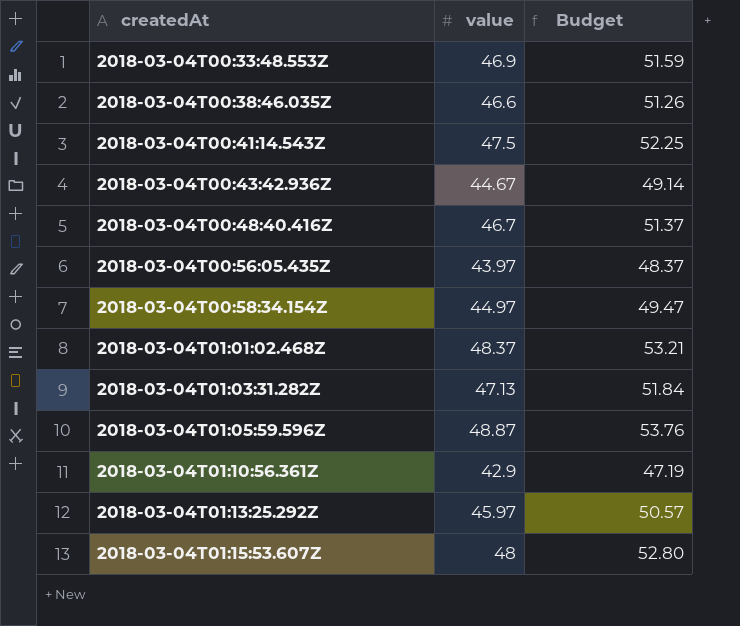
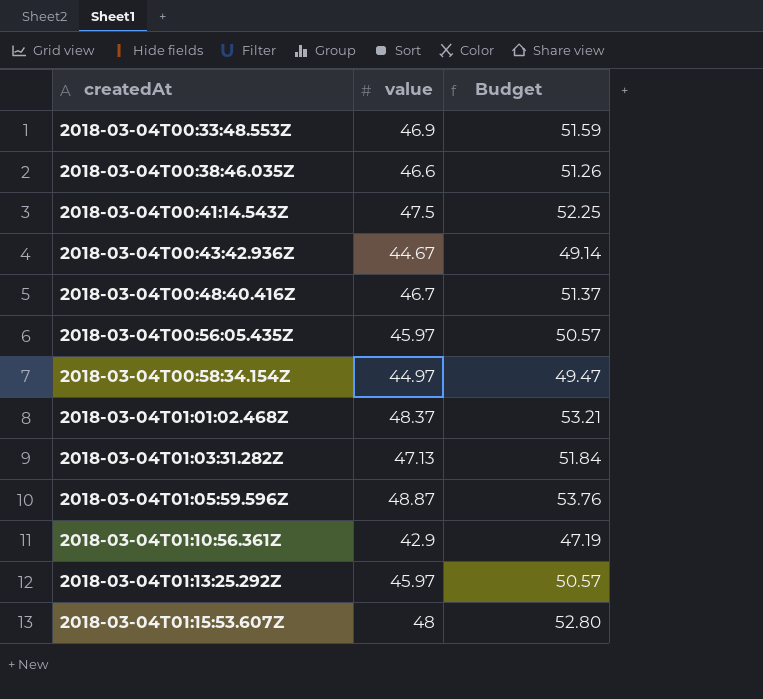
2018-03-04T00:56:05.435Z | value: 43.97 -> 45.97
2018-03-04T00:56:05.435Z | Budget: 48.37 -> 50.57

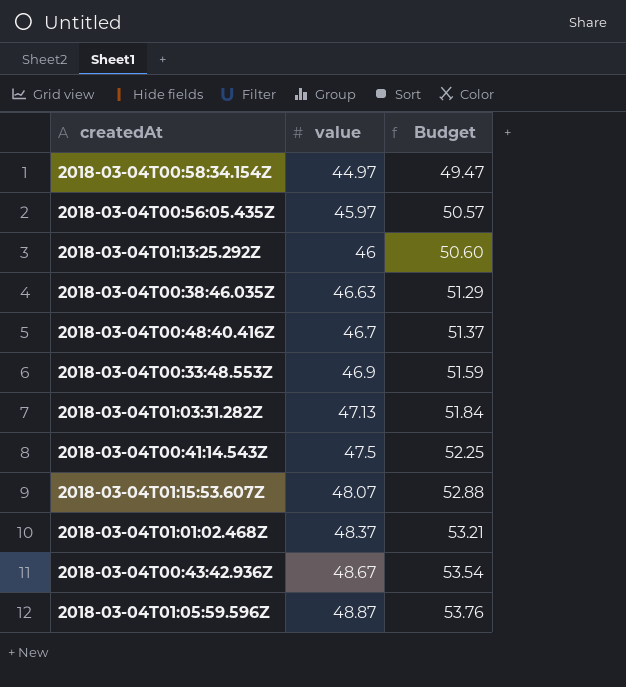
row order: createdAt ascending -> value ascending
row 2018-03-04T01:10:56.361Z: 42.9 | 47.19 -> none
2018-03-04T01:13:25.292Z | value: 45.97 -> 46
2018-03-04T01:13:25.292Z | Budget: 50.57 -> 50.60
2018-03-04T00:38:46.035Z | value: 46.6 -> 46.63
2018-03-04T00:38:46.035Z | Budget: 51.26 -> 51.29
2018-03-04T01:15:53.607Z | value: 48 -> 48.07
2018-03-04T01:15:53.607Z | Budget: 52.80 -> 52.88
2018-03-04T00:43:42.936Z | value: 44.67 -> 48.67
2018-03-04T00:43:42.936Z | Budget: 49.14 -> 53.54

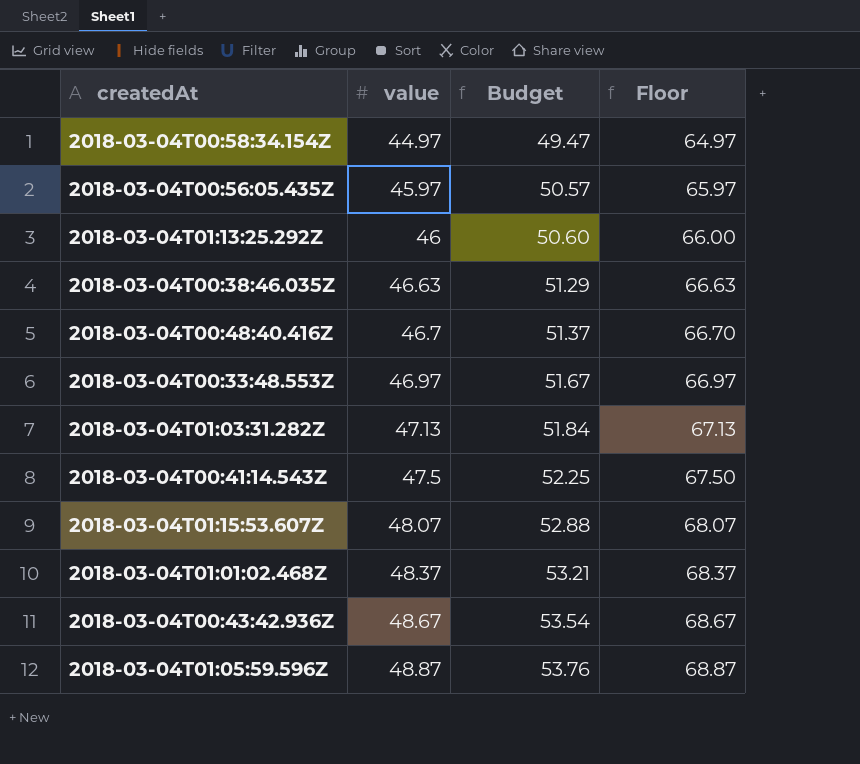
column Floor | formula: none -> [value] + 20
2018-03-04T00:33:48.553Z | value: 46.9 -> 46.97
2018-03-04T00:33:48.553Z | Budget: 51.59 -> 51.67

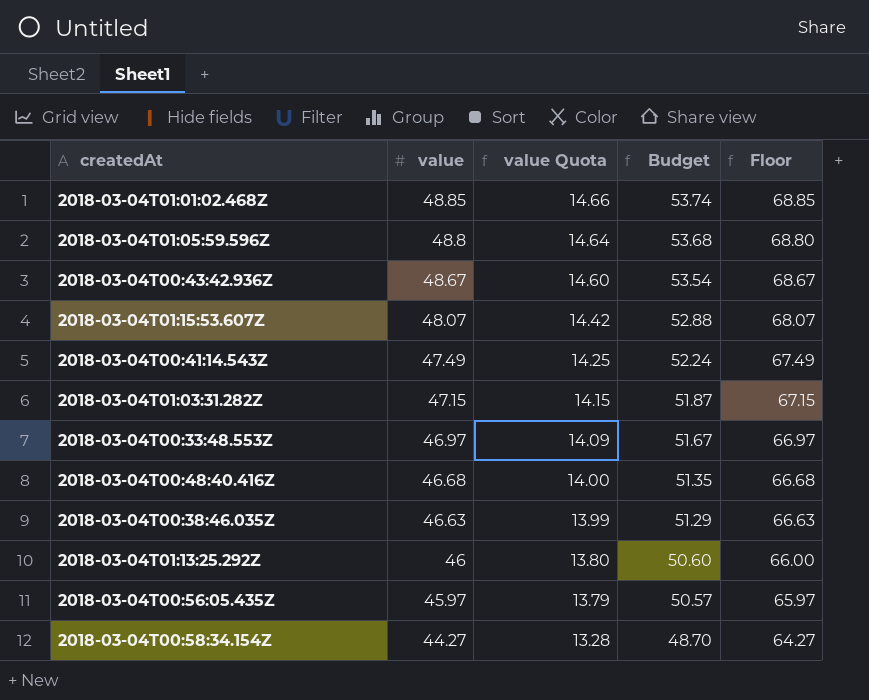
row order: value ascending -> value descending
column value Quota | formula: none -> [value] * 0.3
2018-03-04T01:01:02.468Z | value: 48.37 -> 48.85
2018-03-04T01:01:02.468Z | Budget: 53.21 -> 53.74
2018-03-04T01:01:02.468Z | Floor: 68.37 -> 68.85
2018-03-04T01:05:59.596Z | value: 48.87 -> 48.8
2018-03-04T01:05:59.596Z | Budget: 53.76 -> 53.68
2018-03-04T01:05:59.596Z | Floor: 68.87 -> 68.80
2018-03-04T00:41:14.543Z | value: 47.5 -> 47.49
2018-03-04T00:41:14.543Z | Budget: 52.25 -> 52.24
2018-03-04T00:41:14.543Z | Floor: 67.50 -> 67.49
2018-03-04T01:03:31.282Z | value: 47.13 -> 47.15
2018-03-04T01:03:31.282Z | Budget: 51.84 -> 51.87
2018-03-04T01:03:31.282Z | Floor: 67.13 -> 67.15
2018-03-04T00:48:40.416Z | value: 46.7 -> 46.68
2018-03-04T00:48:40.416Z | Budget: 51.37 -> 51.35
2018-03-04T00:48:40.416Z | Floor: 66.70 -> 66.68
2018-03-04T00:58:34.154Z | value: 44.97 -> 44.27
2018-03-04T00:58:34.154Z | Budget: 49.47 -> 48.70
2018-03-04T00:58:34.154Z | Floor: 64.97 -> 64.27

